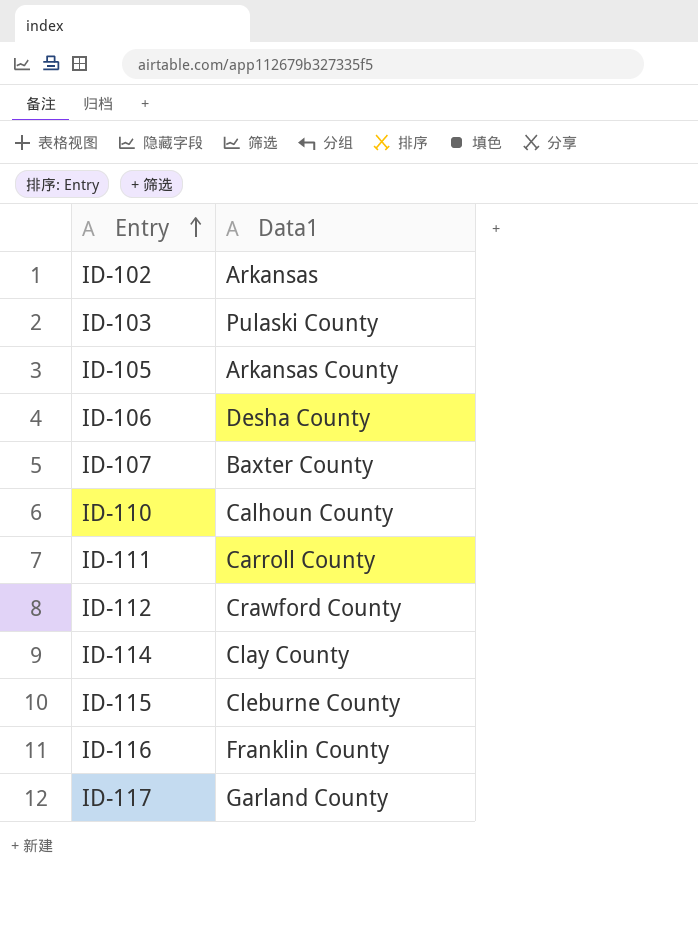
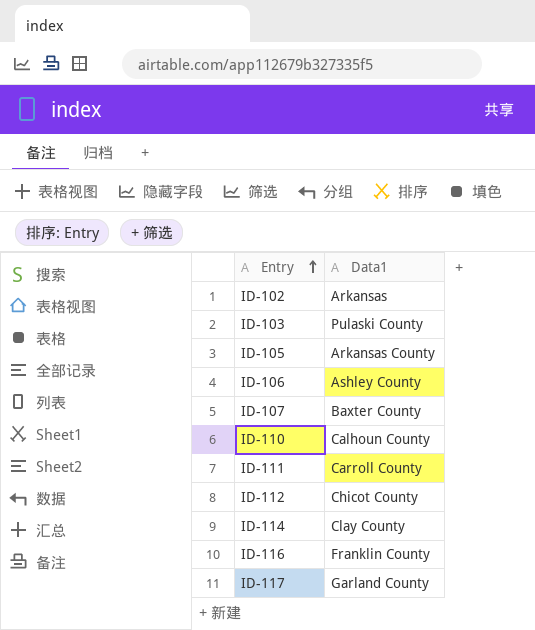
row ID-115: Cleburne County -> none
ID-106 | Data1: Desha County -> Ashley County
ID-112 | Data1: Crawford County -> Chicot County

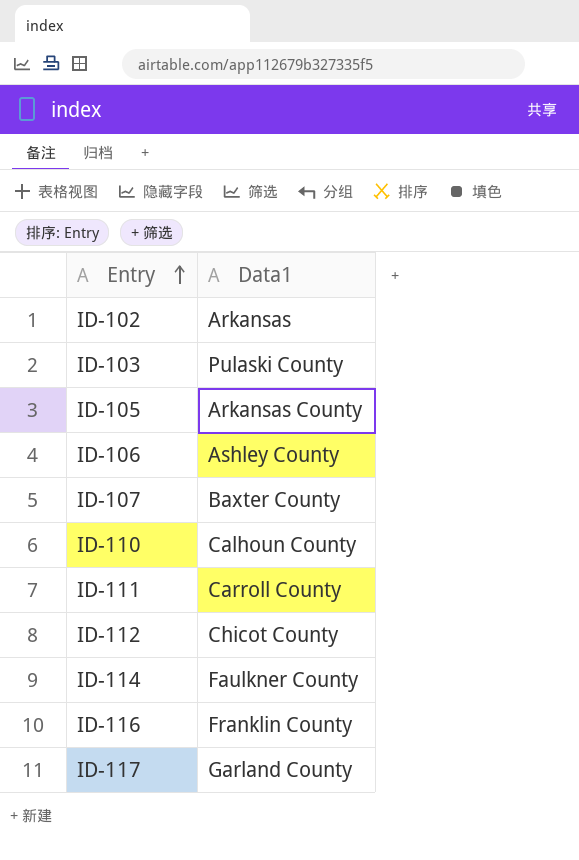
ID-114 | Data1: Clay County -> Faulkner County

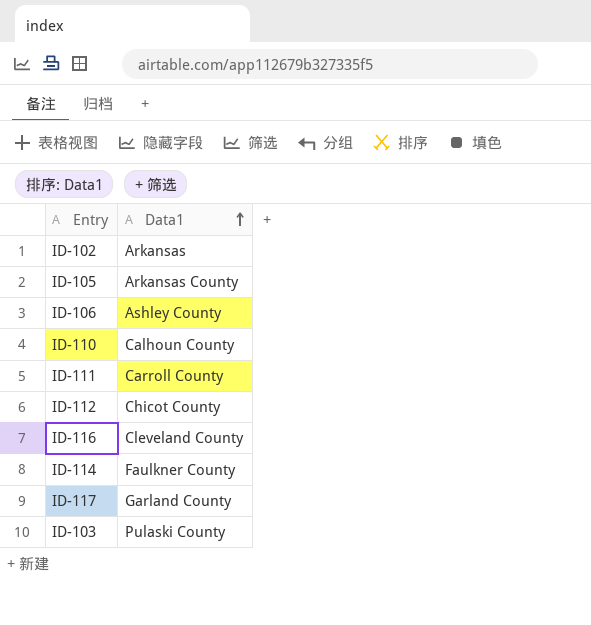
row order: Entry ascending -> Data1 ascending
row ID-107: Baxter County -> none
ID-116 | Data1: Franklin County -> Cleveland County

